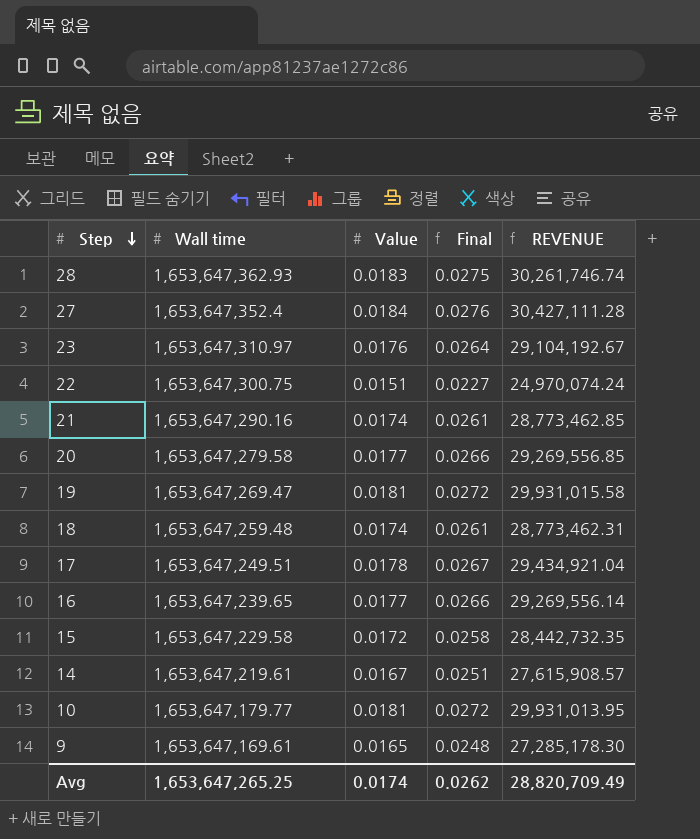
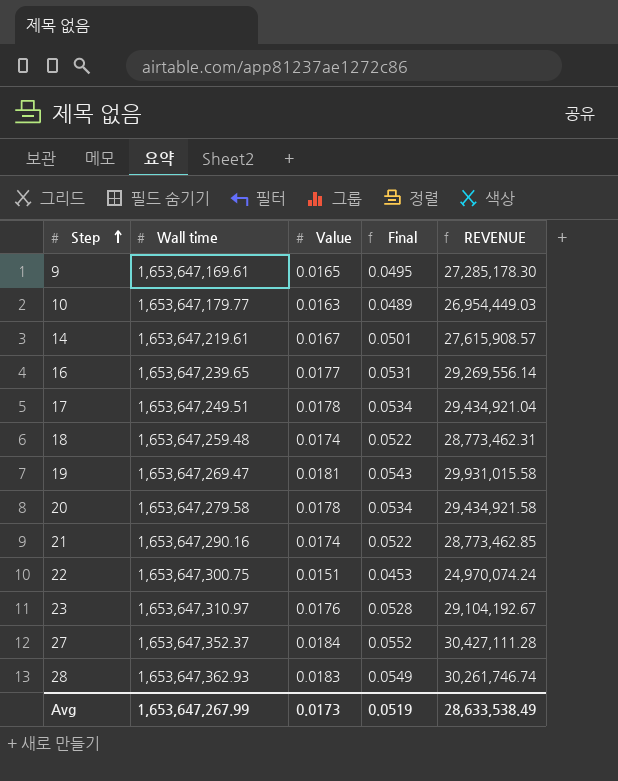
row order: Step descending -> Step ascending
column Final | formula: [Value] * 1.5 -> [Value] * 3
row 15: 1,653,647,229.58 | 0.0172 | 0.0258 | 28,442,732.35 -> none
10 | Value: 0.0181 -> 0.0163
10 | REVENUE: 29,931,013.95 -> 26,954,449.03
20 | Value: 0.0177 -> 0.0178
20 | REVENUE: 29,269,556.85 -> 29,434,921.58
27 | Wall time: 1,653,647,352.4 -> 1,653,647,352.37
Avg | Wall time: 1,653,647,265.25 -> 1,653,647,267.99
Avg | Value: 0.0174 -> 0.0173
Avg | Final: 0.0262 -> 0.0519
Avg | REVENUE: 28,820,709.49 -> 28,633,538.49

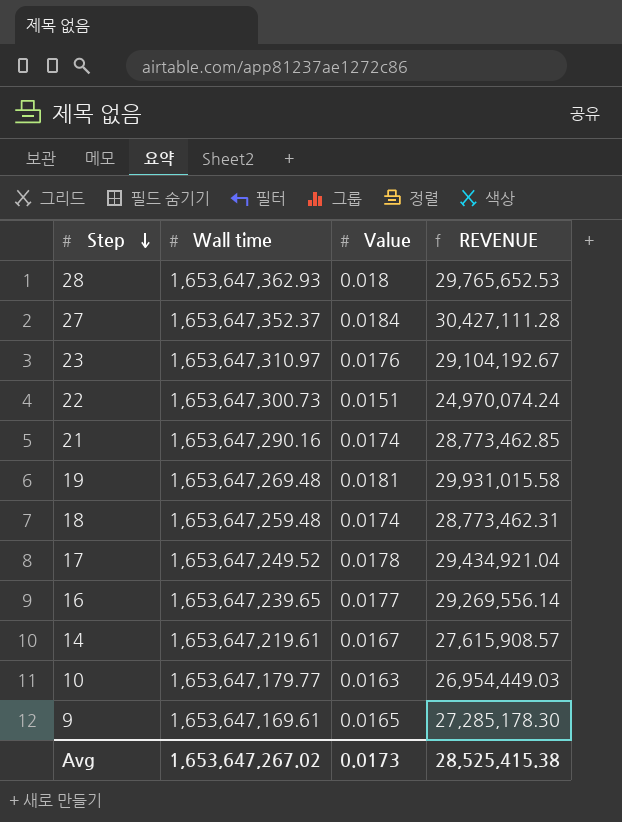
row order: Step ascending -> Step descending
column Final | formula: [Value] * 3 -> none
row 20: 1,653,647,279.58 | 0.0178 | 0.0534 | 29,434,921.58 -> none
28 | Value: 0.0183 -> 0.018
28 | REVENUE: 30,261,746.74 -> 29,765,652.53
22 | Wall time: 1,653,647,300.75 -> 1,653,647,300.73
19 | Wall time: 1,653,647,269.47 -> 1,653,647,269.48
17 | Wall time: 1,653,647,249.51 -> 1,653,647,249.52
Avg | Wall time: 1,653,647,267.99 -> 1,653,647,267.02
Avg | REVENUE: 28,633,538.49 -> 28,525,415.38

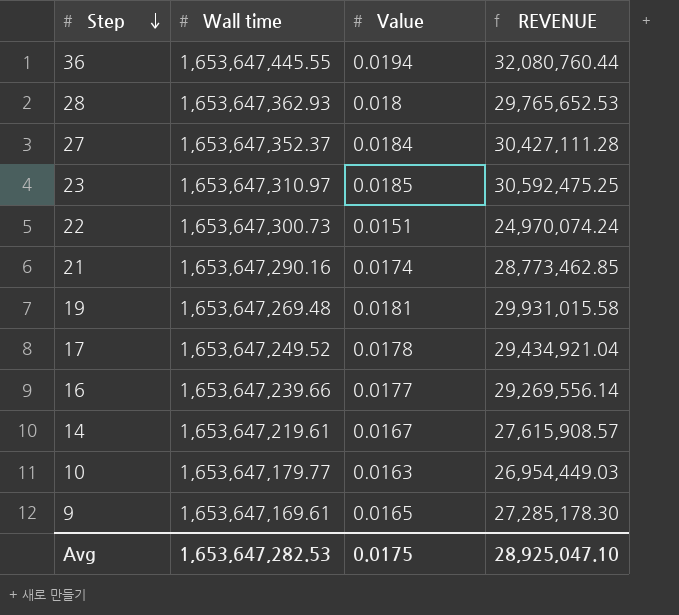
row 18: 1,653,647,259.48 | 0.0174 | 28,773,462.31 -> none
row 36: none -> 1,653,647,445.55 | 0.0194 | 32,080,760.44
23 | Value: 0.0176 -> 0.0185
23 | REVENUE: 29,104,192.67 -> 30,592,475.25
16 | Wall time: 1,653,647,239.65 -> 1,653,647,239.66
Avg | Wall time: 1,653,647,267.02 -> 1,653,647,282.53
Avg | Value: 0.0173 -> 0.0175
Avg | REVENUE: 28,525,415.38 -> 28,925,047.10

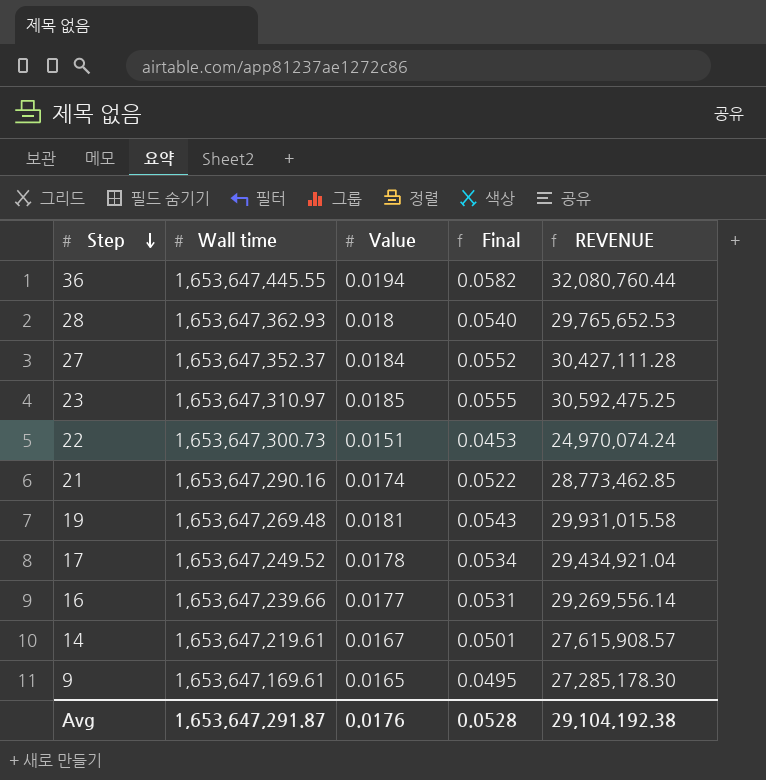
column Final | formula: none -> [Value] * 3
row 10: 1,653,647,179.77 | 0.0163 | 26,954,449.03 -> none
Avg | Wall time: 1,653,647,282.53 -> 1,653,647,291.87
Avg | Value: 0.0175 -> 0.0176
Avg | REVENUE: 28,925,047.10 -> 29,104,192.38

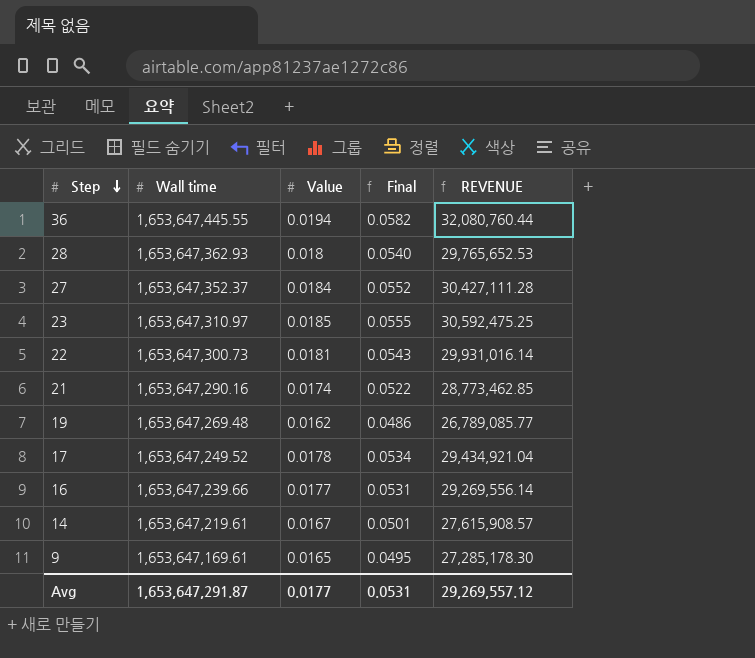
22 | Value: 0.0151 -> 0.0181
22 | Final: 0.0453 -> 0.0543
22 | REVENUE: 24,970,074.24 -> 29,931,016.14
19 | Value: 0.0181 -> 0.0162
19 | Final: 0.0543 -> 0.0486
19 | REVENUE: 29,931,015.58 -> 26,789,085.77
Avg | Value: 0.0176 -> 0.0177
Avg | Final: 0.0528 -> 0.0531
Avg | REVENUE: 29,104,192.38 -> 29,269,557.12

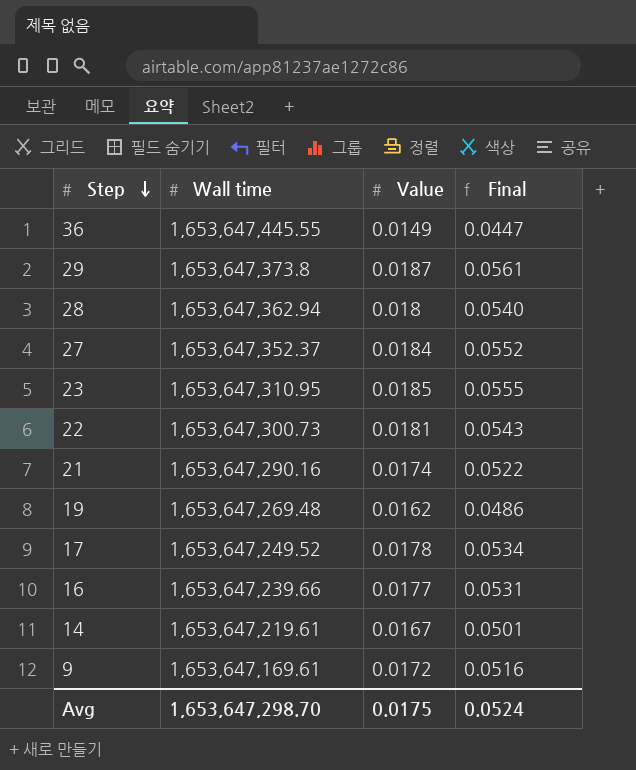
column REVENUE | formula: [Wall time] * [Value] -> none
36 | Value: 0.0194 -> 0.0149
36 | Final: 0.0582 -> 0.0447
row 29: none -> 1,653,647,373.8 | 0.0187 | 0.0561
28 | Wall time: 1,653,647,362.93 -> 1,653,647,362.94
23 | Wall time: 1,653,647,310.97 -> 1,653,647,310.95
9 | Value: 0.0165 -> 0.0172
9 | Final: 0.0495 -> 0.0516
Avg | Wall time: 1,653,647,291.87 -> 1,653,647,298.70
Avg | Value: 0.0177 -> 0.0175
Avg | Final: 0.0531 -> 0.0524

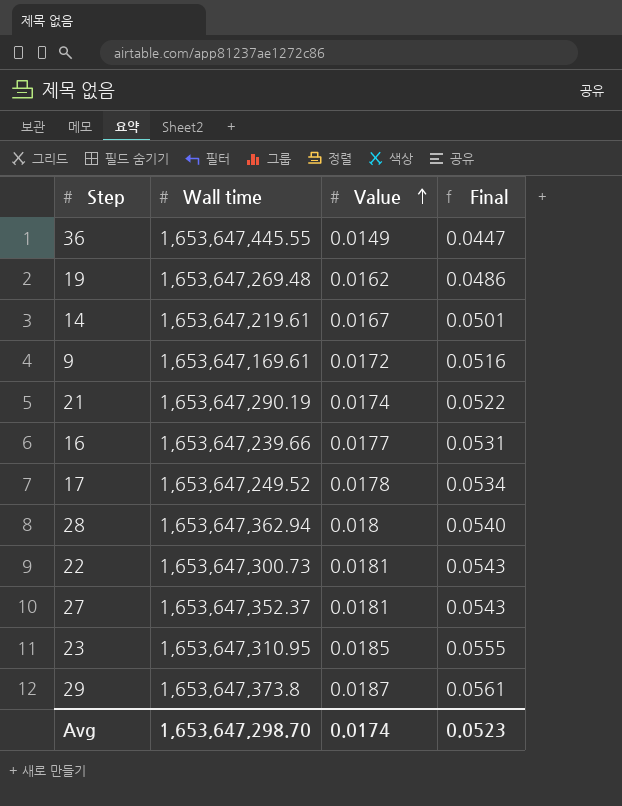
row order: Step descending -> Value ascending
21 | Wall time: 1,653,647,290.16 -> 1,653,647,290.19
27 | Value: 0.0184 -> 0.0181
27 | Final: 0.0552 -> 0.0543
Avg | Value: 0.0175 -> 0.0174
Avg | Final: 0.0524 -> 0.0523

